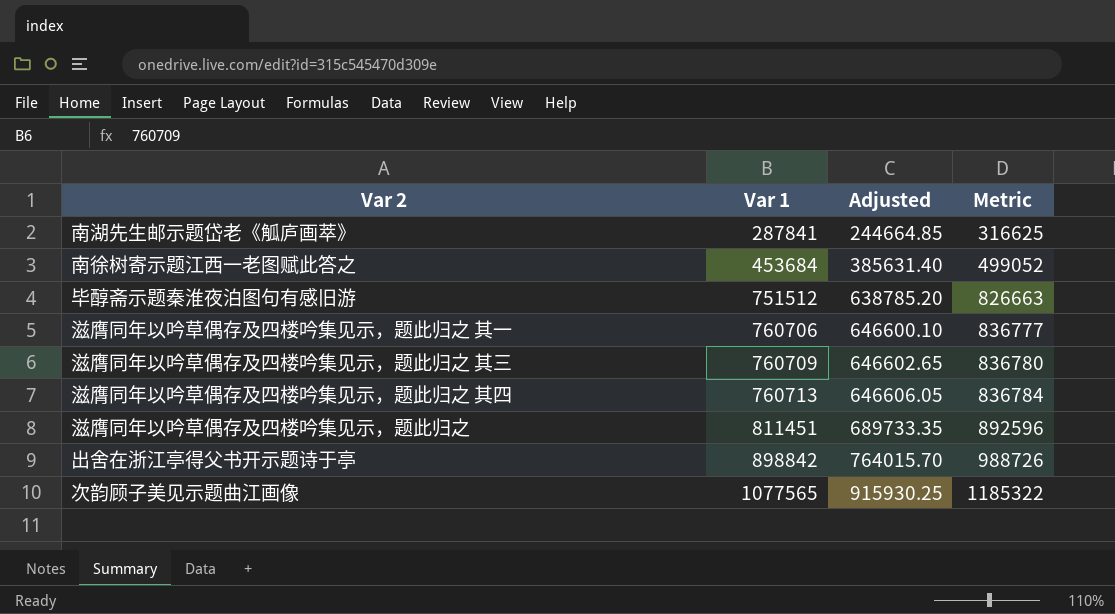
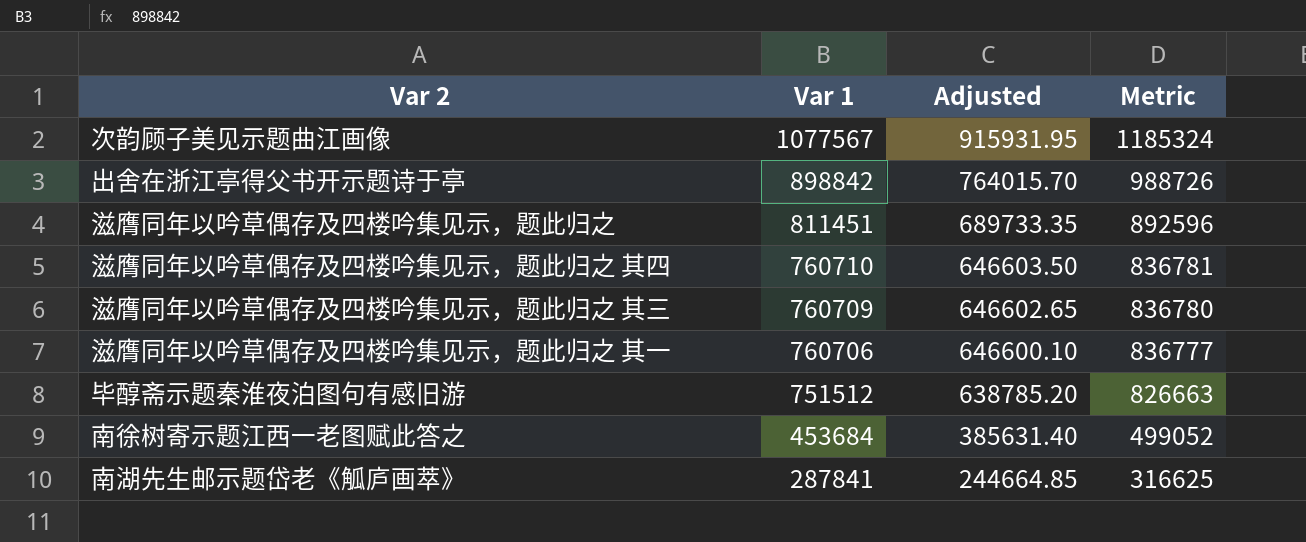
row order: Var 1 ascending -> Var 1 descending
次韵顾子美见示题曲江画像 | Var 1: 1077565 -> 1077567
次韵顾子美见示题曲江画像 | Adjusted: 915930.25 -> 915931.95
次韵顾子美见示题曲江画像 | Metric: 1185322 -> 1185324
滋膺同年以吟草偶存及四楼吟集见示，题此归之 其四 | Var 1: 760713 -> 760710
滋膺同年以吟草偶存及四楼吟集见示，题此归之 其四 | Adjusted: 646606.05 -> 646603.50
滋膺同年以吟草偶存及四楼吟集见示，题此归之 其四 | Metric: 836784 -> 836781

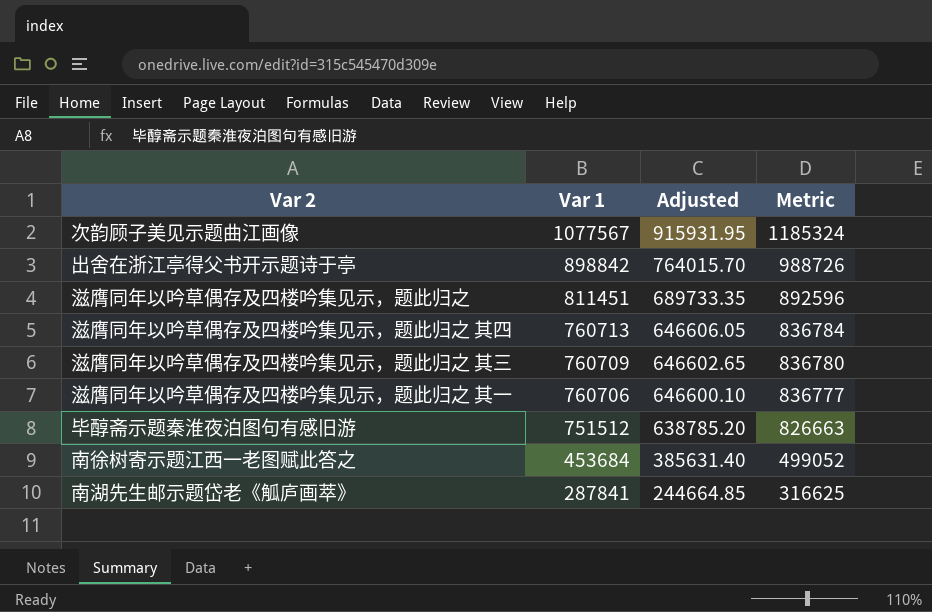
滋膺同年以吟草偶存及四楼吟集见示，题此归之 其四 | Var 1: 760710 -> 760713
滋膺同年以吟草偶存及四楼吟集见示，题此归之 其四 | Adjusted: 646603.50 -> 646606.05
滋膺同年以吟草偶存及四楼吟集见示，题此归之 其四 | Metric: 836781 -> 836784

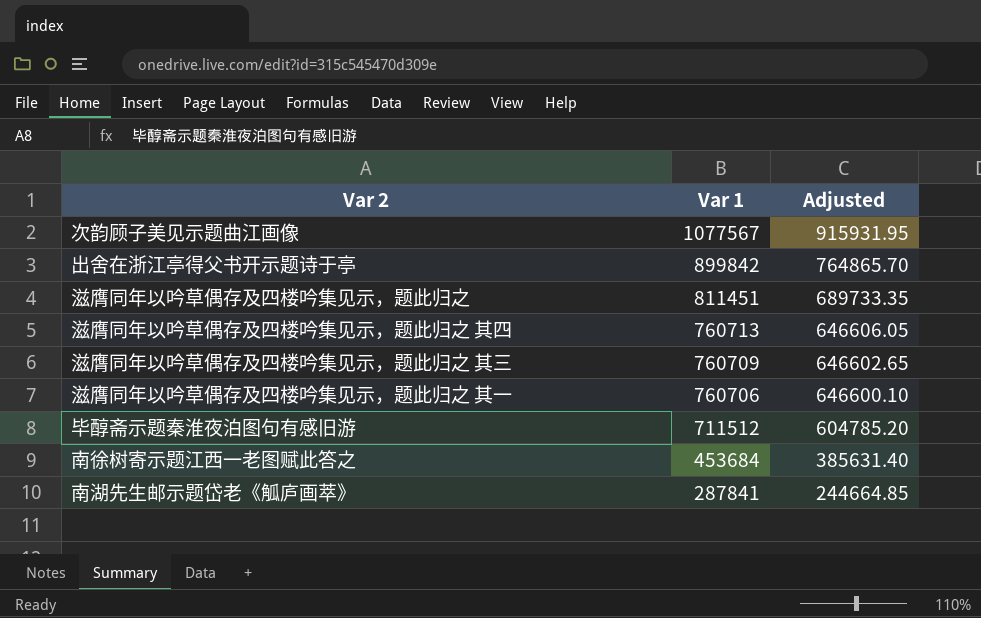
column Metric | formula: [Var 1] * 1.1 -> none
出舍在浙江亭得父书开示题诗于亭 | Var 1: 898842 -> 899842
出舍在浙江亭得父书开示题诗于亭 | Adjusted: 764015.70 -> 764865.70
毕醇斋示题秦淮夜泊图句有感旧游 | Var 1: 751512 -> 711512
毕醇斋示题秦淮夜泊图句有感旧游 | Adjusted: 638785.20 -> 604785.20

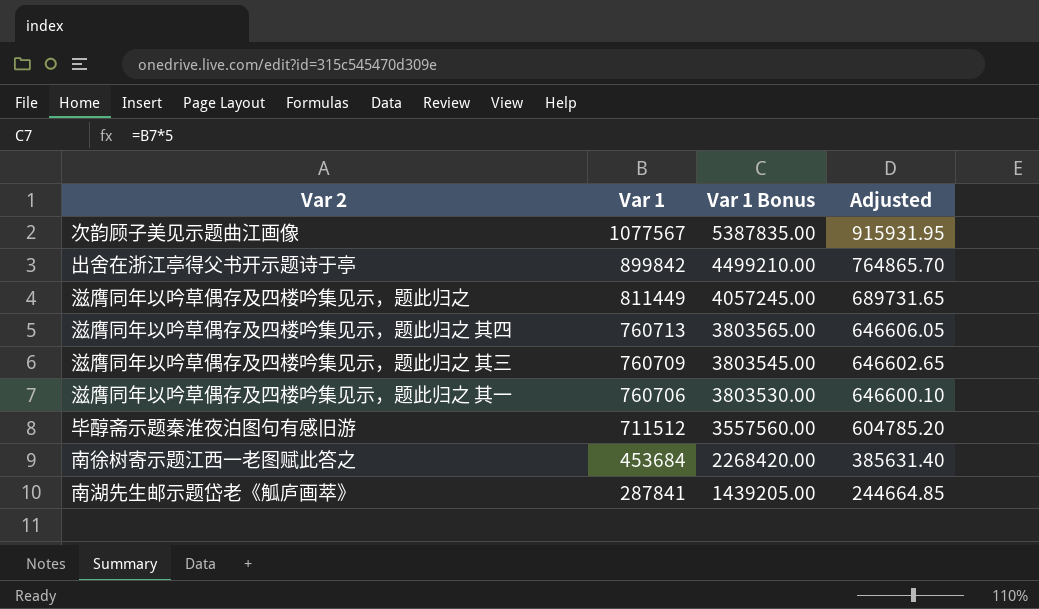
column Var 1 Bonus | formula: none -> [Var 1] * 5
滋膺同年以吟草偶存及四楼吟集见示，题此归之 | Var 1: 811451 -> 811449
滋膺同年以吟草偶存及四楼吟集见示，题此归之 | Adjusted: 689733.35 -> 689731.65

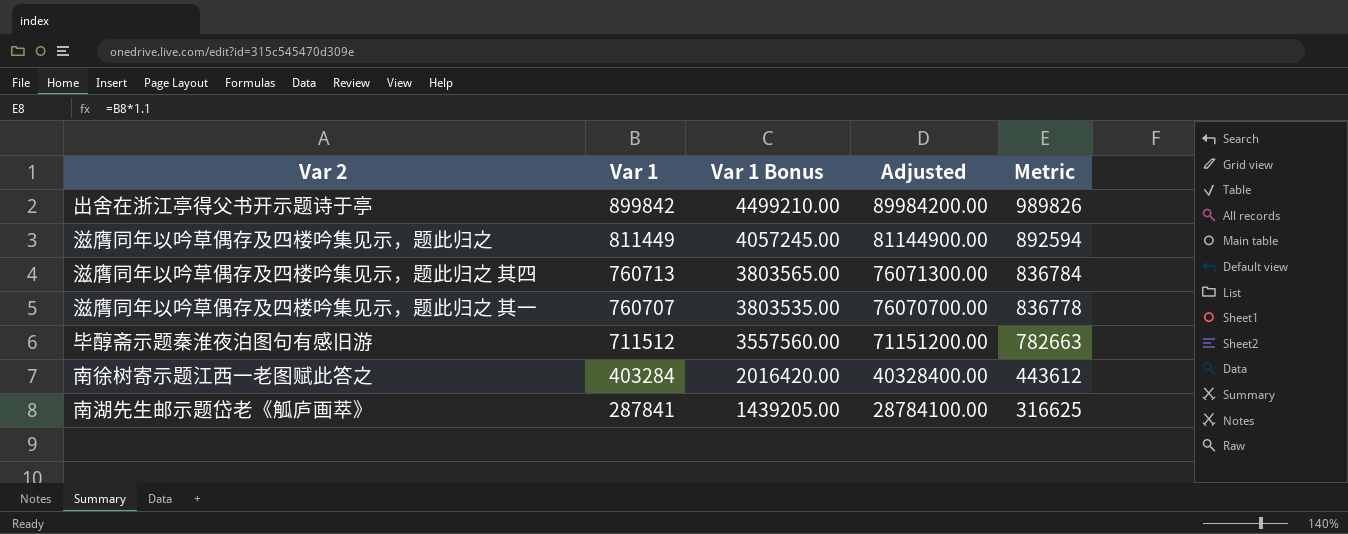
column Adjusted | formula: [Var 1] * 0.85 -> [Var 1] * 100
column Metric | formula: none -> [Var 1] * 1.1
row 次韵顾子美见示题曲江画像: 1077567 | 5387835.00 | 915931.95 -> none
row 滋膺同年以吟草偶存及四楼吟集见示，题此归之 其三: 760709 | 3803545.00 | 646602.65 -> none
滋膺同年以吟草偶存及四楼吟集见示，题此归之 其一 | Var 1: 760706 -> 760707
滋膺同年以吟草偶存及四楼吟集见示，题此归之 其一 | Var 1 Bonus: 3803530.00 -> 3803535.00
南徐树寄示题江西一老图赋此答之 | Var 1: 453684 -> 403284
南徐树寄示题江西一老图赋此答之 | Var 1 Bonus: 2268420.00 -> 2016420.00

